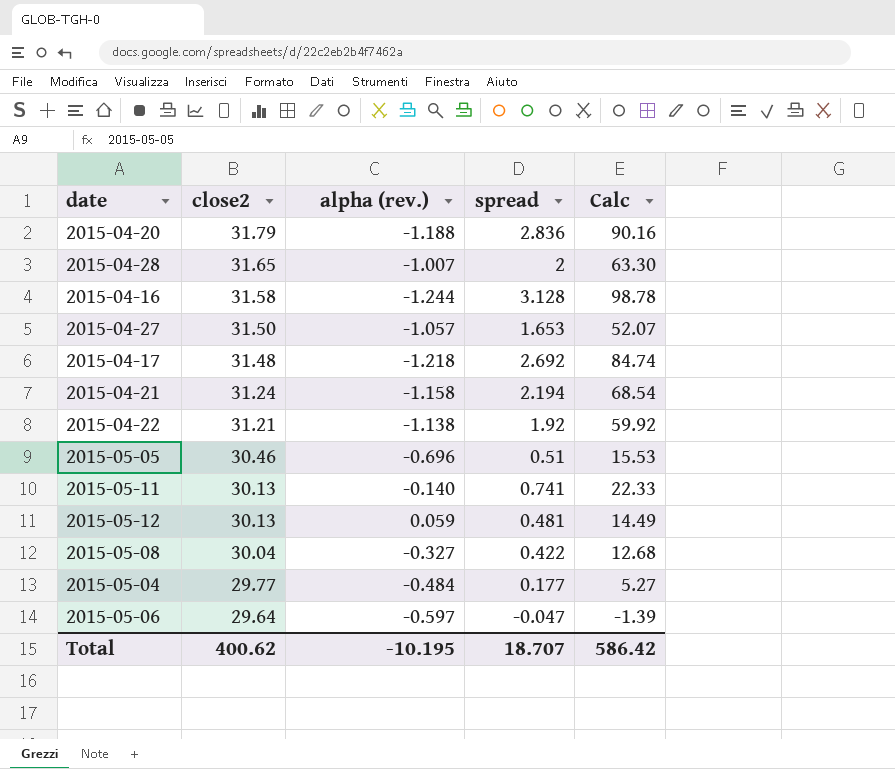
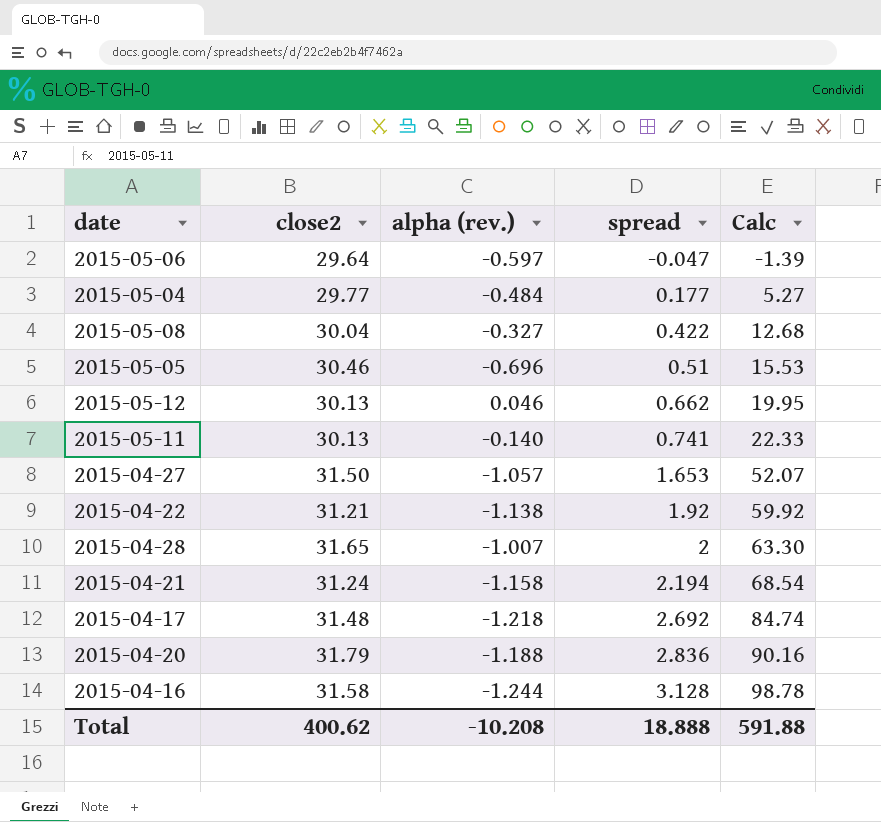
row order: close2 descending -> spread ascending
2015-05-12 | alpha (rev.): 0.059 -> 0.046
2015-05-12 | spread: 0.481 -> 0.662
2015-05-12 | Calc: 14.49 -> 19.95
Total | alpha (rev.): -10.195 -> -10.208
Total | spread: 18.707 -> 18.888
Total | Calc: 586.42 -> 591.88

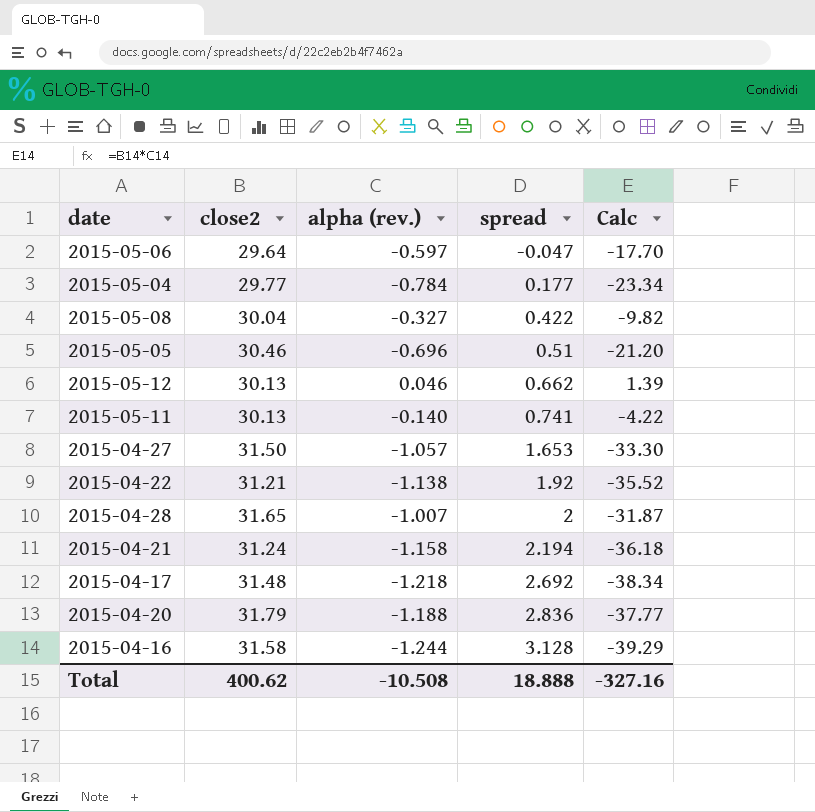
column Calc | formula: [close2] * [spread] -> [close2] * [alpha (rev.)]
2015-05-04 | alpha (rev.): -0.484 -> -0.784
Total | alpha (rev.): -10.208 -> -10.508
Total | Calc: 591.88 -> -327.16

